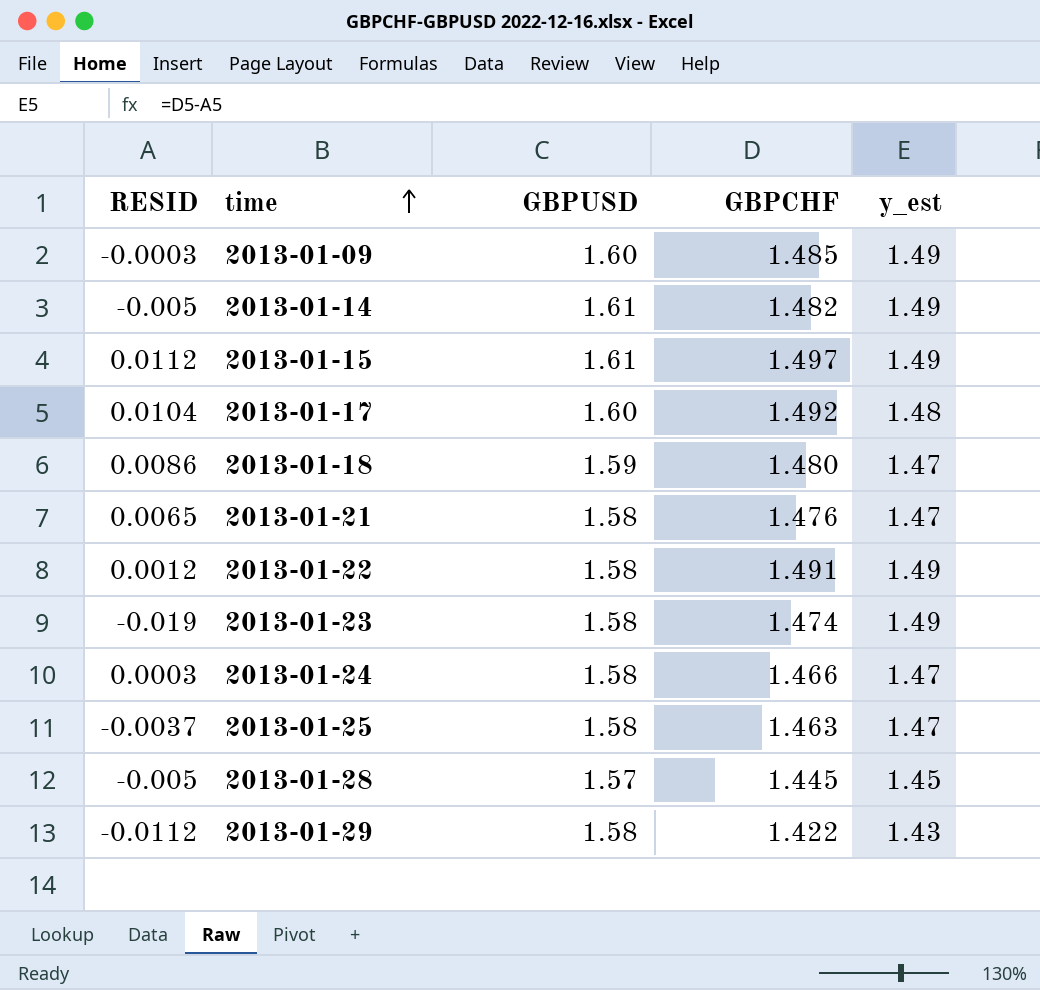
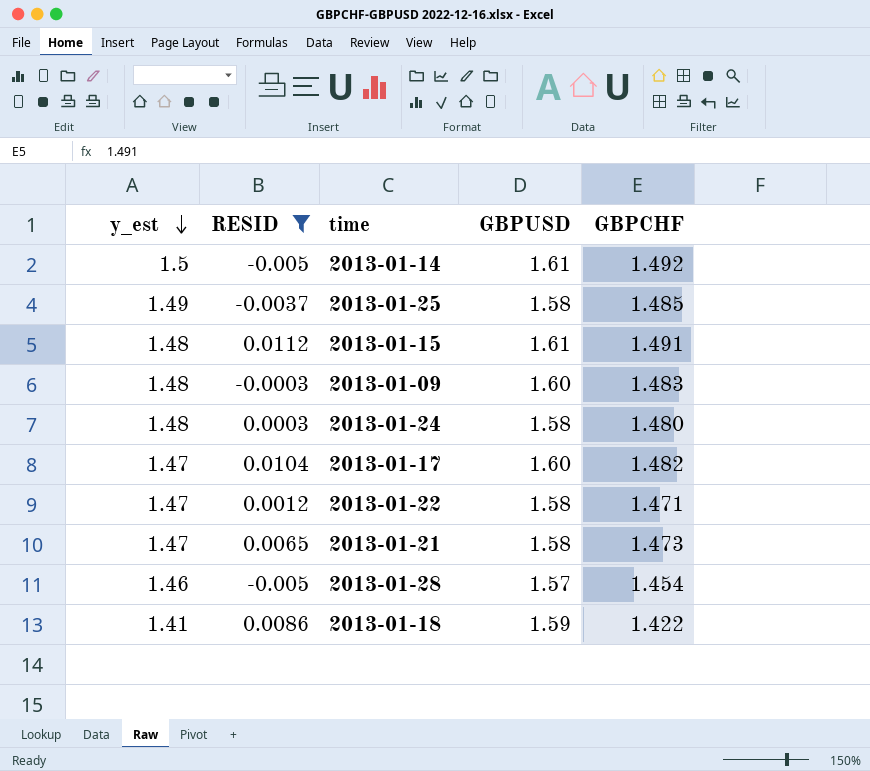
filter: none -> RESID >= -0.005
row order: time ascending -> y_est descending
column y_est | position: 5 -> 1
2013-01-14 | y_est: 1.49 -> 1.5
2013-01-14 | GBPCHF: 1.482 -> 1.492
2013-01-25 | y_est: 1.47 -> 1.49
2013-01-25 | GBPCHF: 1.463 -> 1.485
2013-01-15 | y_est: 1.49 -> 1.48
2013-01-15 | GBPCHF: 1.497 -> 1.491
2013-01-09 | y_est: 1.49 -> 1.48
2013-01-09 | GBPCHF: 1.485 -> 1.483
2013-01-24 | y_est: 1.47 -> 1.48
2013-01-24 | GBPCHF: 1.466 -> 1.480
2013-01-17 | y_est: 1.48 -> 1.47
2013-01-17 | GBPCHF: 1.492 -> 1.482
2013-01-22 | y_est: 1.49 -> 1.47
2013-01-22 | GBPCHF: 1.491 -> 1.471
2013-01-21 | GBPCHF: 1.476 -> 1.473
2013-01-28 | y_est: 1.45 -> 1.46
2013-01-28 | GBPCHF: 1.445 -> 1.454
2013-01-18 | y_est: 1.47 -> 1.41
2013-01-18 | GBPCHF: 1.480 -> 1.422

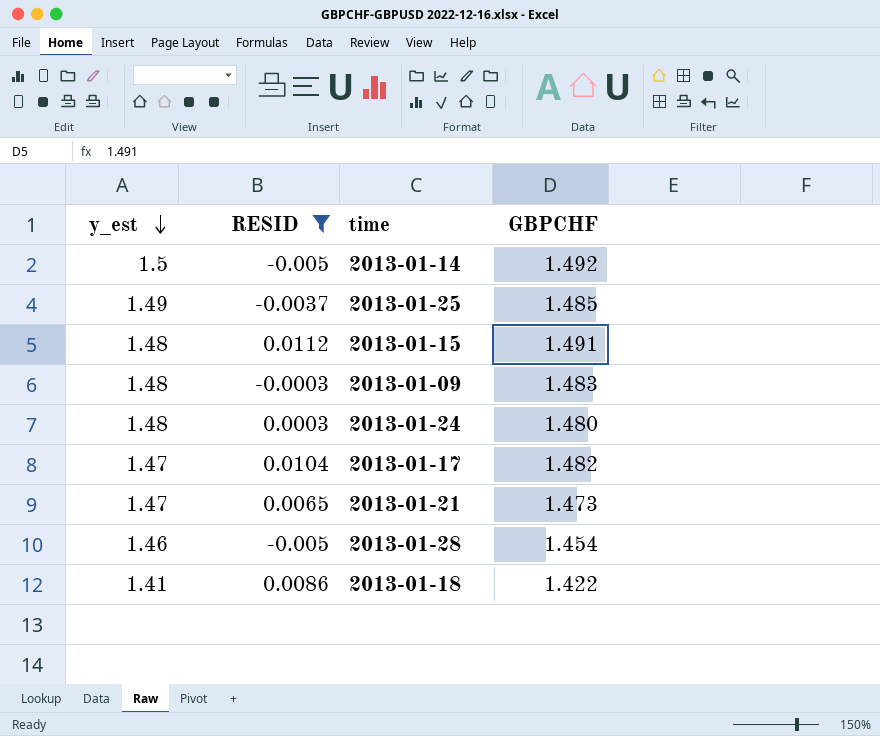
column GBPUSD | position: 4 -> none
row 2013-01-22: 1.47 | 0.0012 | 1.58 | 1.471 -> none

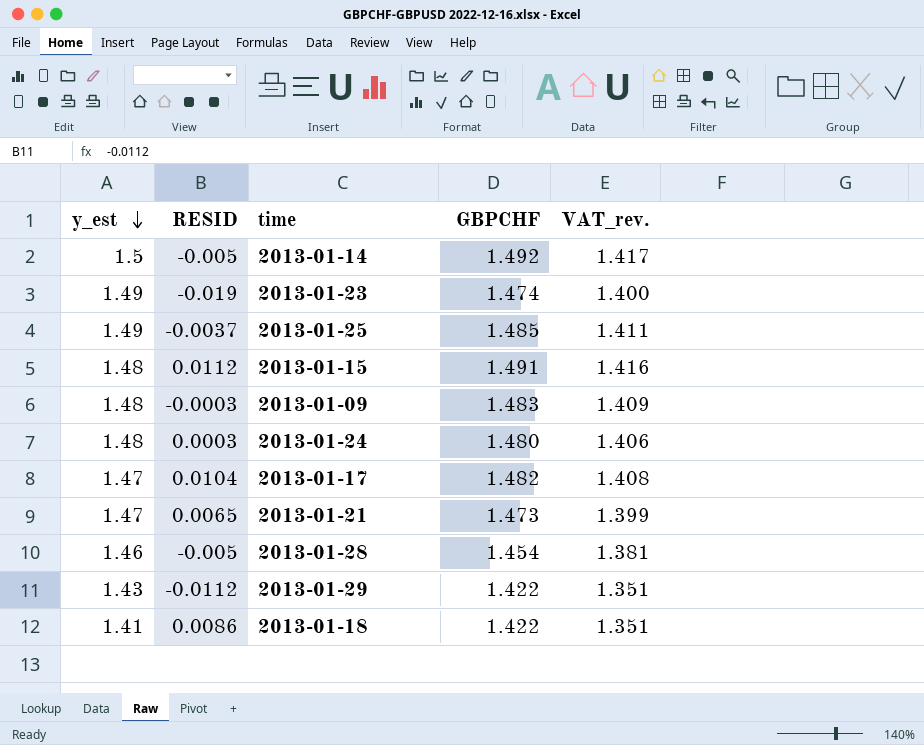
filter: RESID >= -0.005 -> none
column VAT_rev. | formula: none -> [GBPCHF] * 0.95

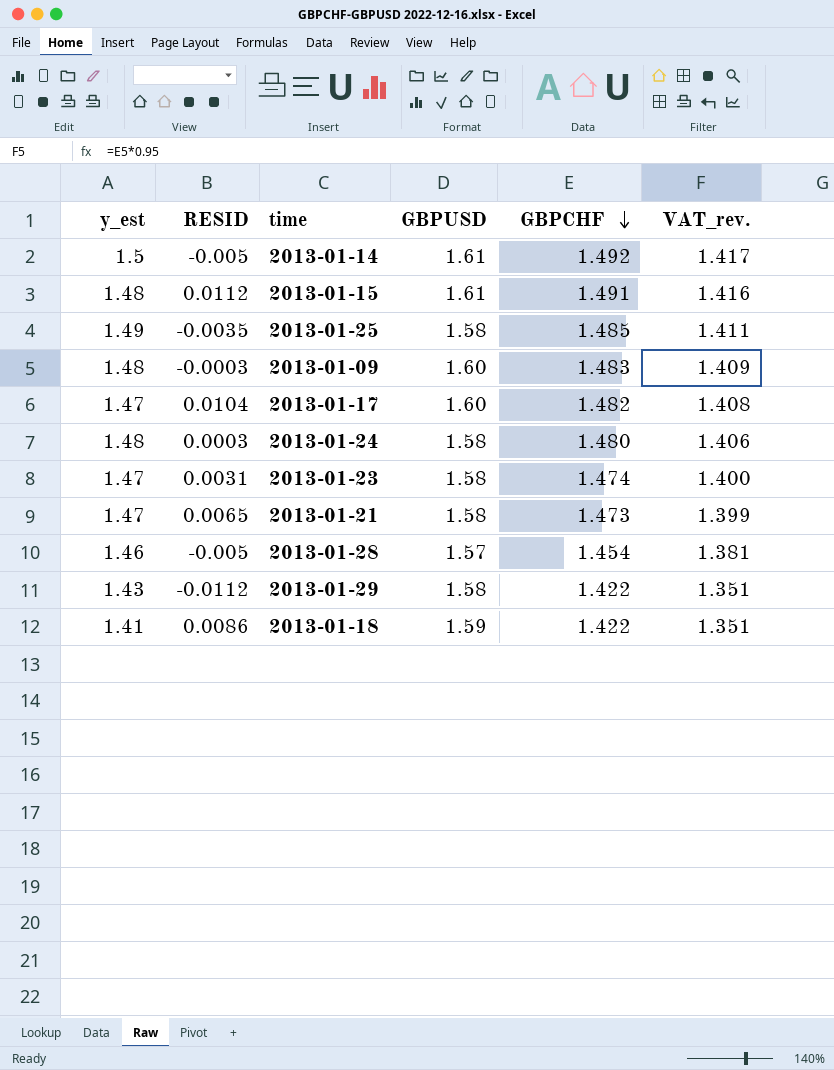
row order: y_est descending -> GBPCHF descending
column GBPUSD | position: none -> 4
2013-01-25 | RESID: -0.0037 -> -0.0035
2013-01-23 | y_est: 1.49 -> 1.47
2013-01-23 | RESID: -0.019 -> 0.0031

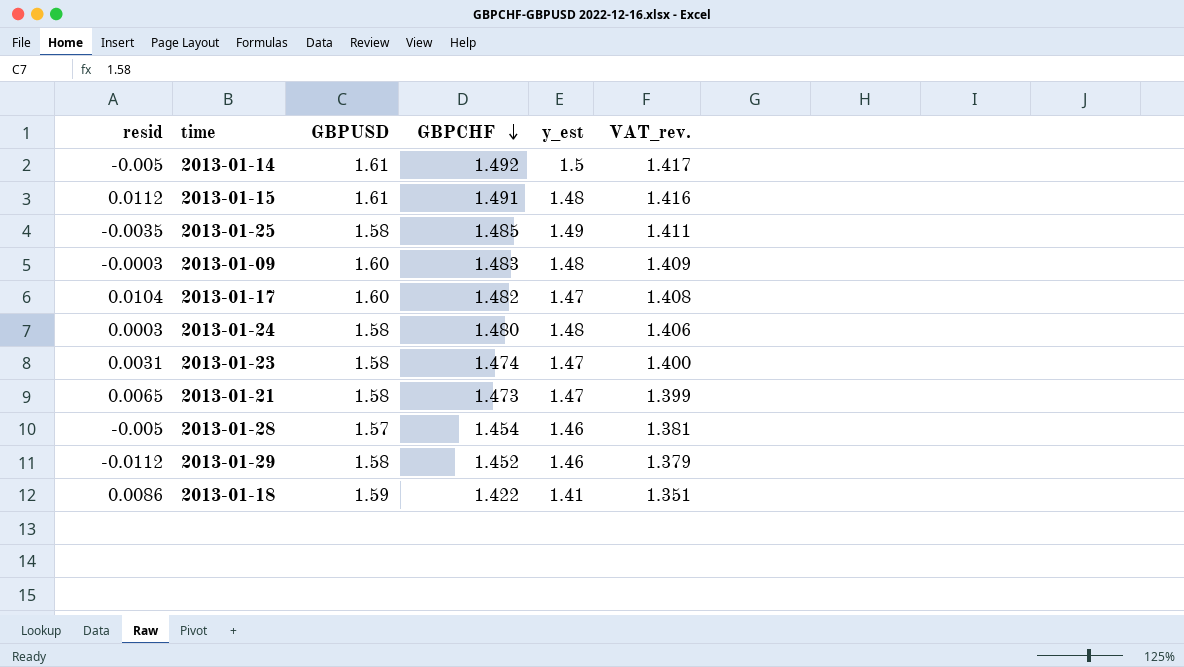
column name: RESID -> resid
column y_est | position: 1 -> 5
2013-01-29 | GBPCHF: 1.422 -> 1.452
2013-01-29 | y_est: 1.43 -> 1.46
2013-01-29 | VAT_rev.: 1.351 -> 1.379

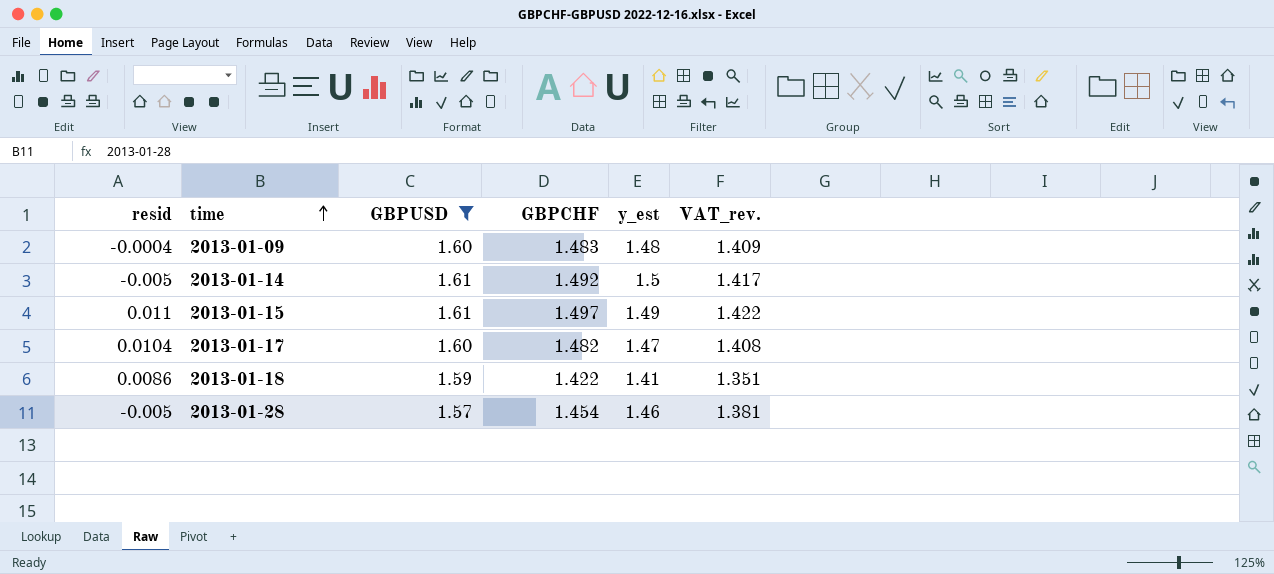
filter: none -> GBPUSD != 1.58
row order: GBPCHF descending -> time ascending
2013-01-09 | resid: -0.0003 -> -0.0004
2013-01-15 | resid: 0.0112 -> 0.011
2013-01-15 | GBPCHF: 1.491 -> 1.497
2013-01-15 | y_est: 1.48 -> 1.49
2013-01-15 | VAT_rev.: 1.416 -> 1.422

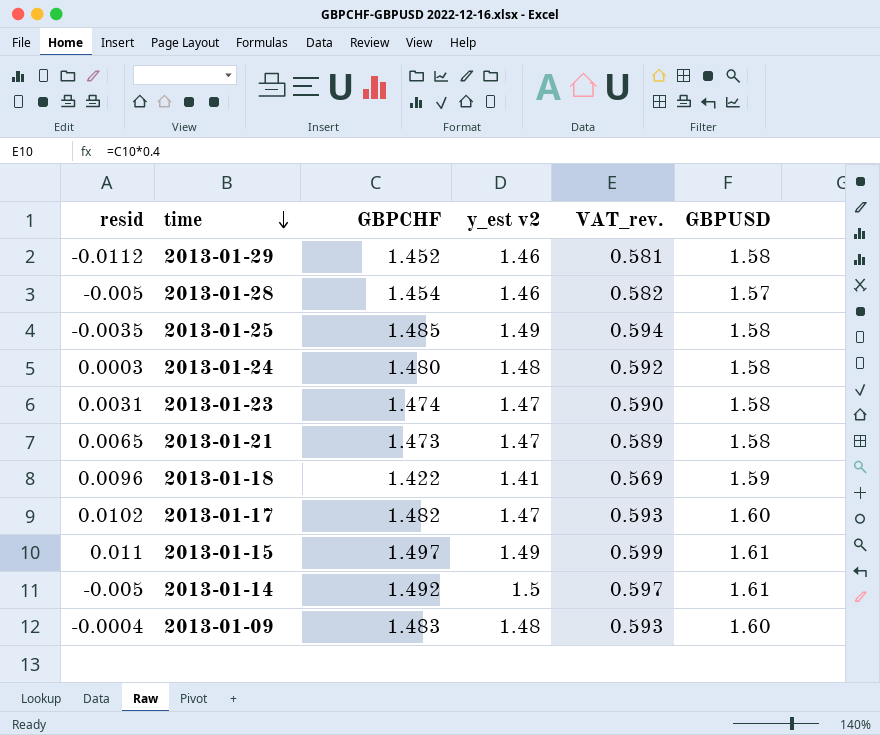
filter: GBPUSD != 1.58 -> none
row order: time ascending -> time descending
column name: y_est -> y_est v2
column VAT_rev. | formula: [GBPCHF] * 0.95 -> [GBPCHF] * 0.4
column GBPUSD | position: 3 -> 6
2013-01-18 | resid: 0.0086 -> 0.0096
2013-01-17 | resid: 0.0104 -> 0.0102

